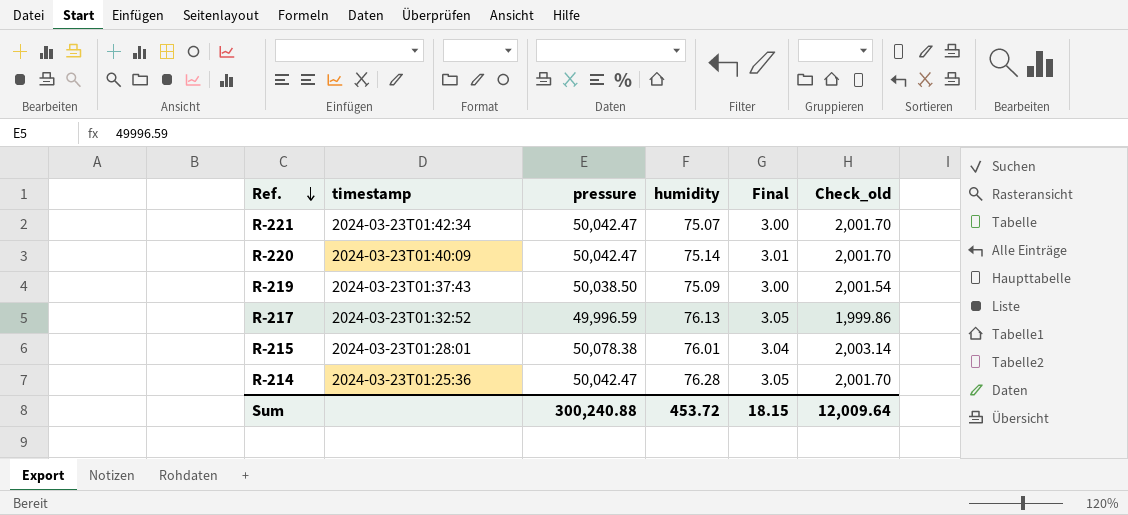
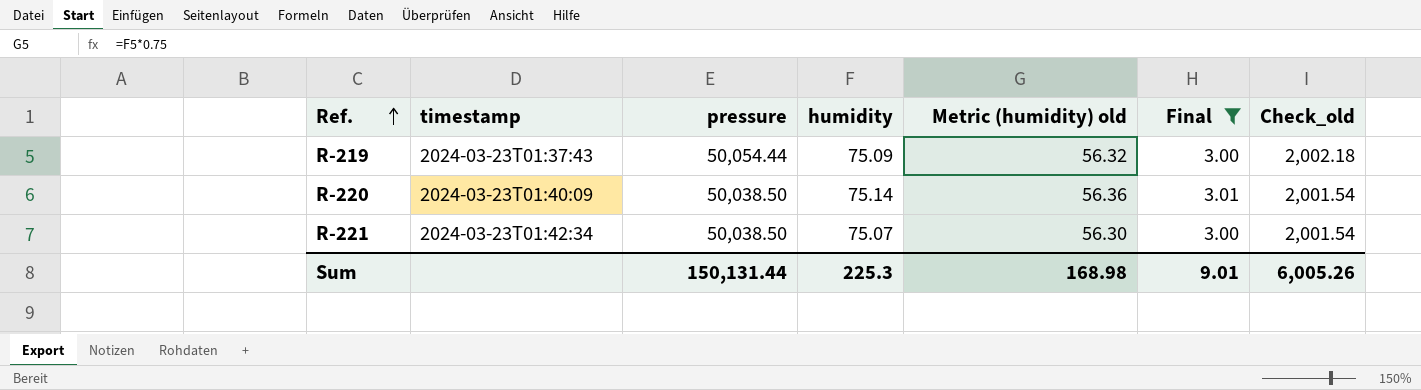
filter: none -> Final <= 3.01
row order: Ref. descending -> Ref. ascending
column Metric (humidity) old | formula: none -> [humidity] * 0.75
R-219 | pressure: 50,038.50 -> 50,054.44
R-219 | Check_old: 2,001.54 -> 2,002.18
R-220 | pressure: 50,042.47 -> 50,038.50
R-220 | Check_old: 2,001.70 -> 2,001.54
R-221 | pressure: 50,042.47 -> 50,038.50
R-221 | Check_old: 2,001.70 -> 2,001.54
Sum | pressure: 300,240.88 -> 150,131.44
Sum | humidity: 453.72 -> 225.3
Sum | Final: 18.15 -> 9.01
Sum | Check_old: 12,009.64 -> 6,005.26

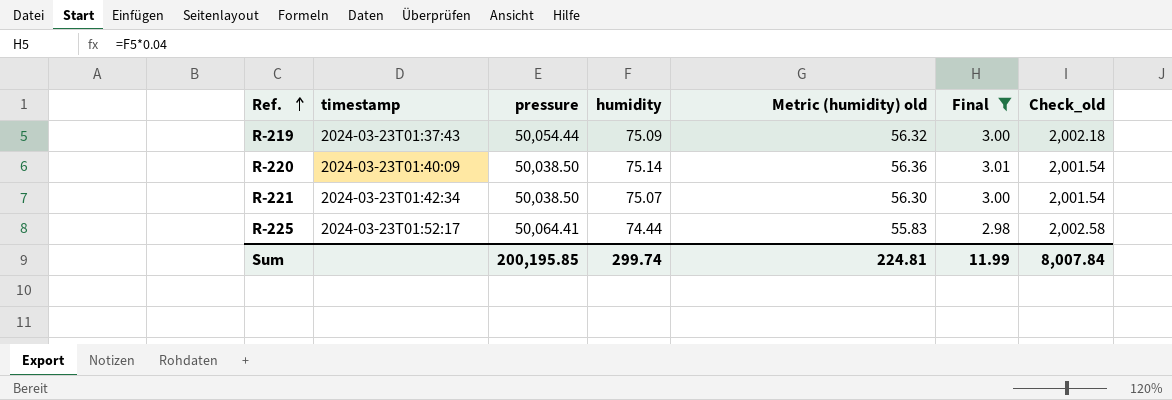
row R-225: none -> 2024-03-23T01:52:17 | 50,064.41 | 74.44 | 55.83 | 2.98 | 2,002.58
Sum | pressure: 150,131.44 -> 200,195.85
Sum | humidity: 225.3 -> 299.74
Sum | Metric (humidity) old: 168.98 -> 224.81
Sum | Final: 9.01 -> 11.99
Sum | Check_old: 6,005.26 -> 8,007.84

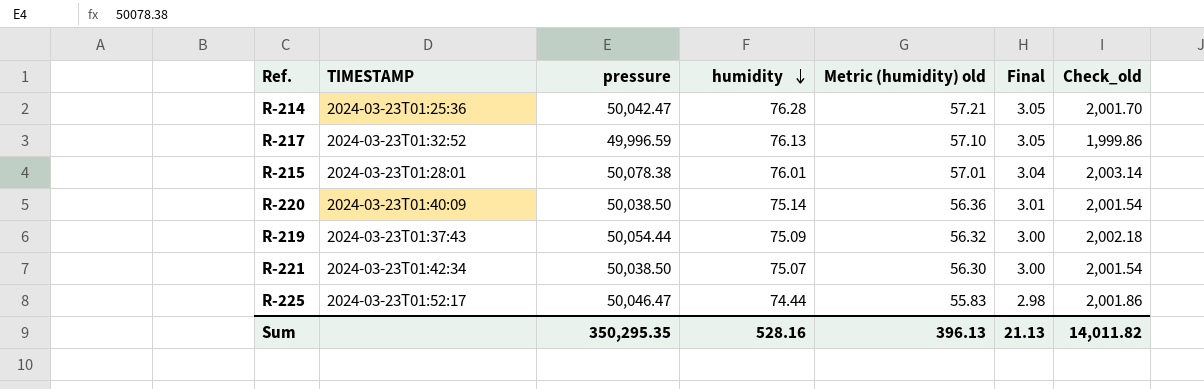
filter: Final <= 3.01 -> none
row order: Ref. ascending -> humidity descending
column name: timestamp -> TIMESTAMP
R-225 | pressure: 50,064.41 -> 50,046.47
R-225 | Check_old: 2,002.58 -> 2,001.86
Sum | pressure: 200,195.85 -> 350,295.35
Sum | humidity: 299.74 -> 528.16
Sum | Metric (humidity) old: 224.81 -> 396.13
Sum | Final: 11.99 -> 21.13
Sum | Check_old: 8,007.84 -> 14,011.82

